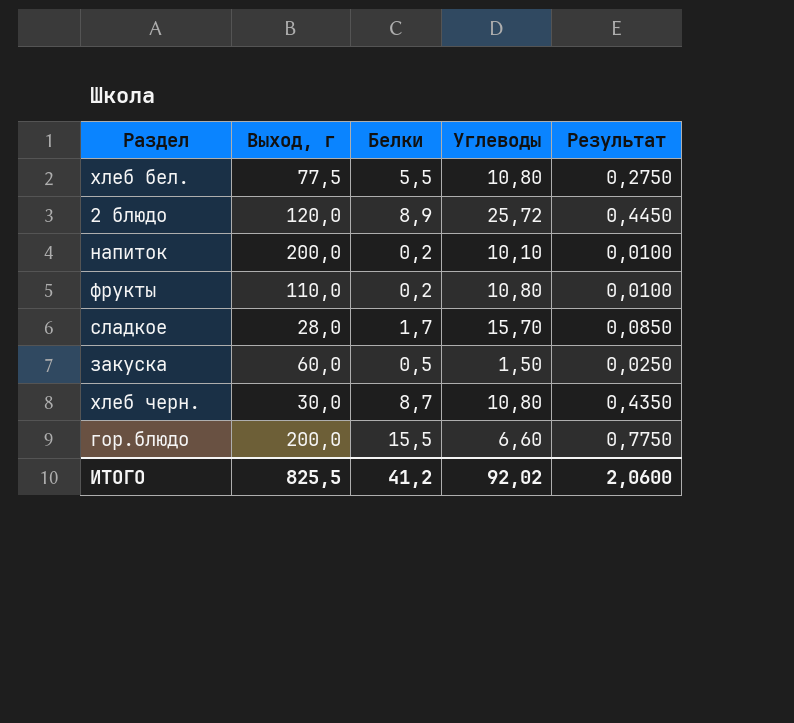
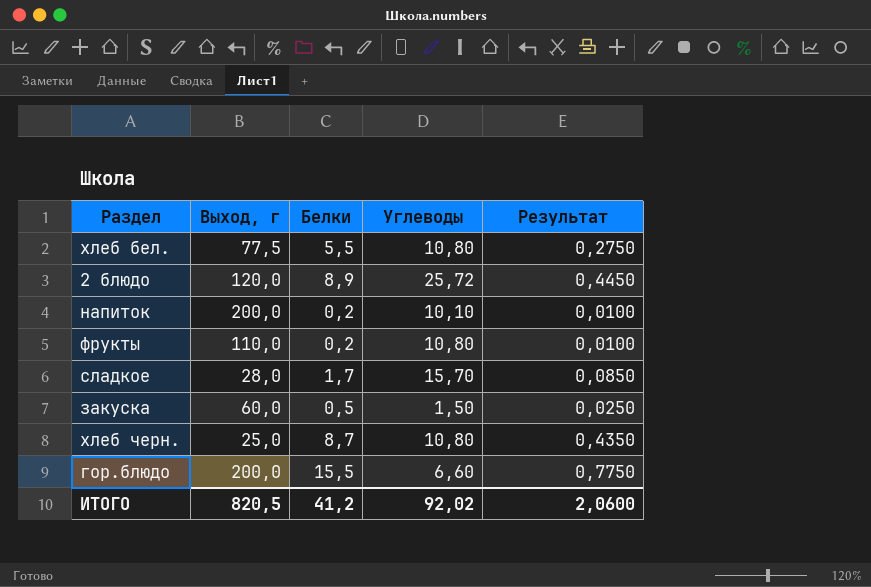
хлеб черн. | Выход, г: 30,0 -> 25,0
ИТОГО | Выход, г: 825,5 -> 820,5

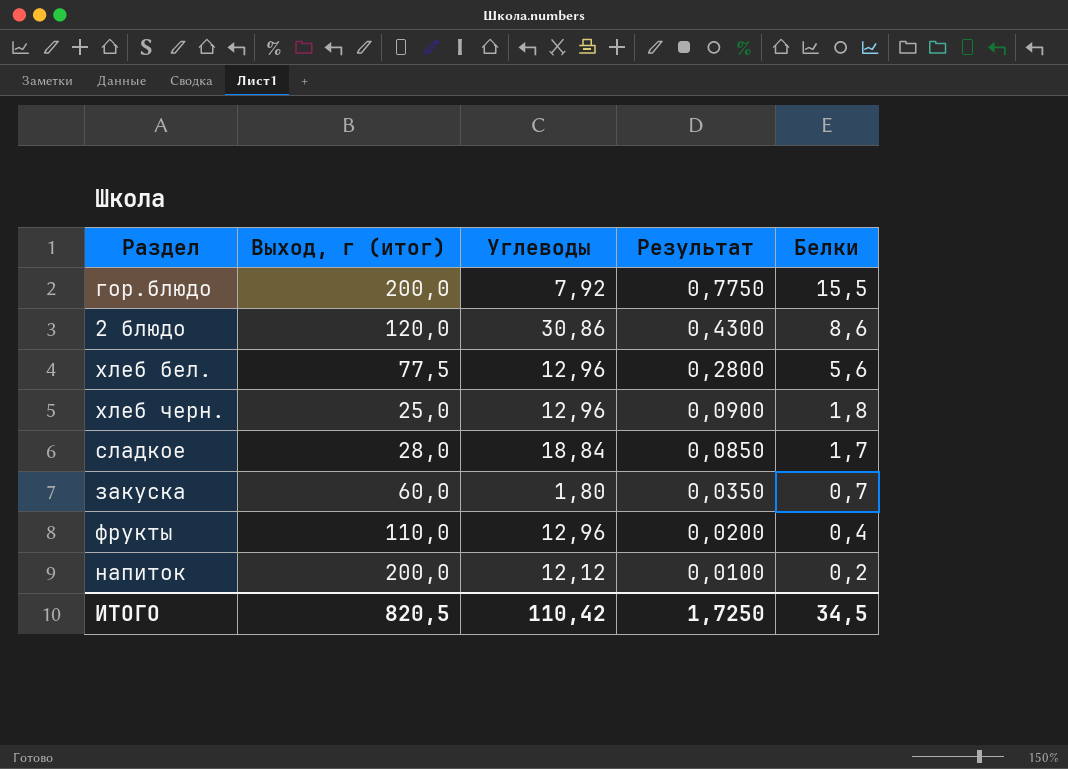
row order: none -> Результат descending
column name: Выход, г -> Выход, г (итог)
column Белки | position: 3 -> 5
гор.блюдо | Углеводы: 6,60 -> 7,92
2 блюдо | Углеводы: 25,72 -> 30,86
2 блюдо | Результат: 0,4450 -> 0,4300
2 блюдо | Белки: 8,9 -> 8,6
хлеб бел. | Углеводы: 10,80 -> 12,96
хлеб бел. | Результат: 0,2750 -> 0,2800
хлеб бел. | Белки: 5,5 -> 5,6
хлеб черн. | Углеводы: 10,80 -> 12,96
хлеб черн. | Результат: 0,4350 -> 0,0900
хлеб черн. | Белки: 8,7 -> 1,8
сладкое | Углеводы: 15,70 -> 18,84
закуска | Углеводы: 1,50 -> 1,80
закуска | Результат: 0,0250 -> 0,0350
закуска | Белки: 0,5 -> 0,7
фрукты | Углеводы: 10,80 -> 12,96
фрукты | Результат: 0,0100 -> 0,0200
фрукты | Белки: 0,2 -> 0,4
напиток | Углеводы: 10,10 -> 12,12
ИТОГО | Углеводы: 92,02 -> 110,42
ИТОГО | Результат: 2,0600 -> 1,7250
ИТОГО | Белки: 41,2 -> 34,5

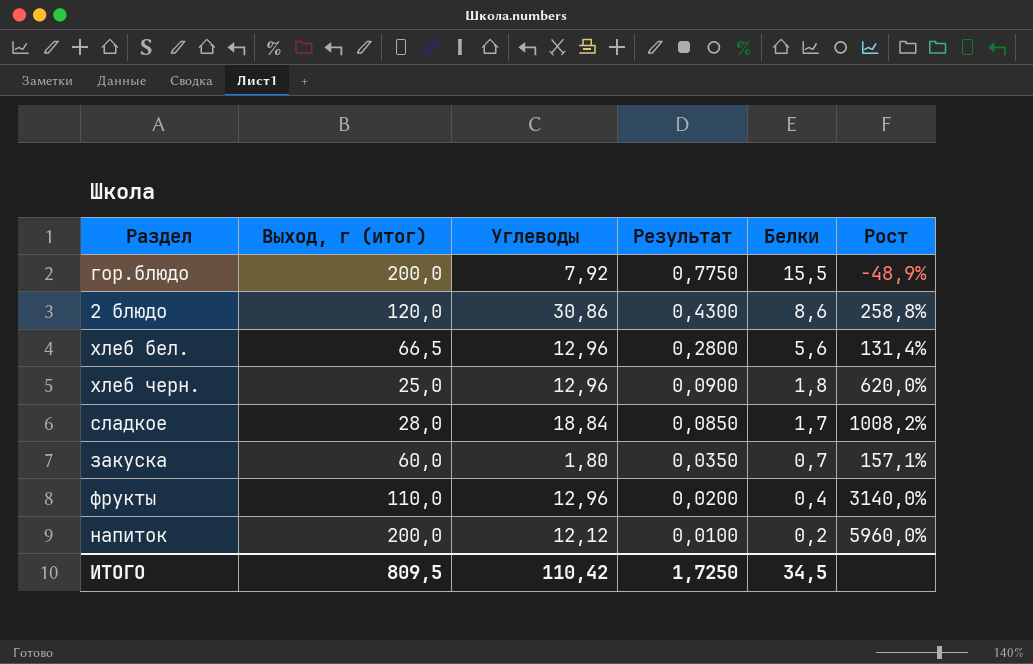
column Рост | formula: none -> ([Углеводы] - [Белки]) / [Белки]
хлеб бел. | Выход, г (итог): 77,5 -> 66,5
ИТОГО | Выход, г (итог): 820,5 -> 809,5

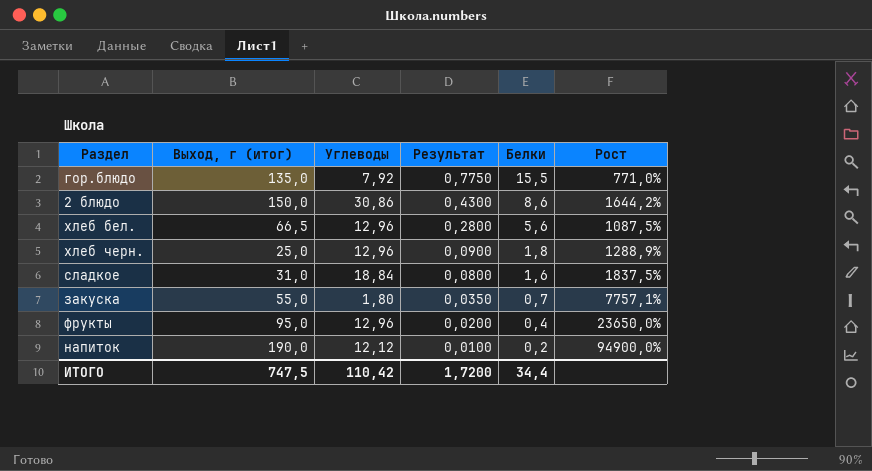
column Рост | formula: ([Углеводы] - [Белки]) / [Белки] -> ([Выход, г (итог)] - [Белки]) / [Белки]
гор.блюдо | Выход, г (итог): 200,0 -> 135,0
2 блюдо | Выход, г (итог): 120,0 -> 150,0
сладкое | Выход, г (итог): 28,0 -> 31,0
сладкое | Результат: 0,0850 -> 0,0800
сладкое | Белки: 1,7 -> 1,6
закуска | Выход, г (итог): 60,0 -> 55,0
фрукты | Выход, г (итог): 110,0 -> 95,0
напиток | Выход, г (итог): 200,0 -> 190,0
ИТОГО | Выход, г (итог): 809,5 -> 747,5
ИТОГО | Результат: 1,7250 -> 1,7200
ИТОГО | Белки: 34,5 -> 34,4

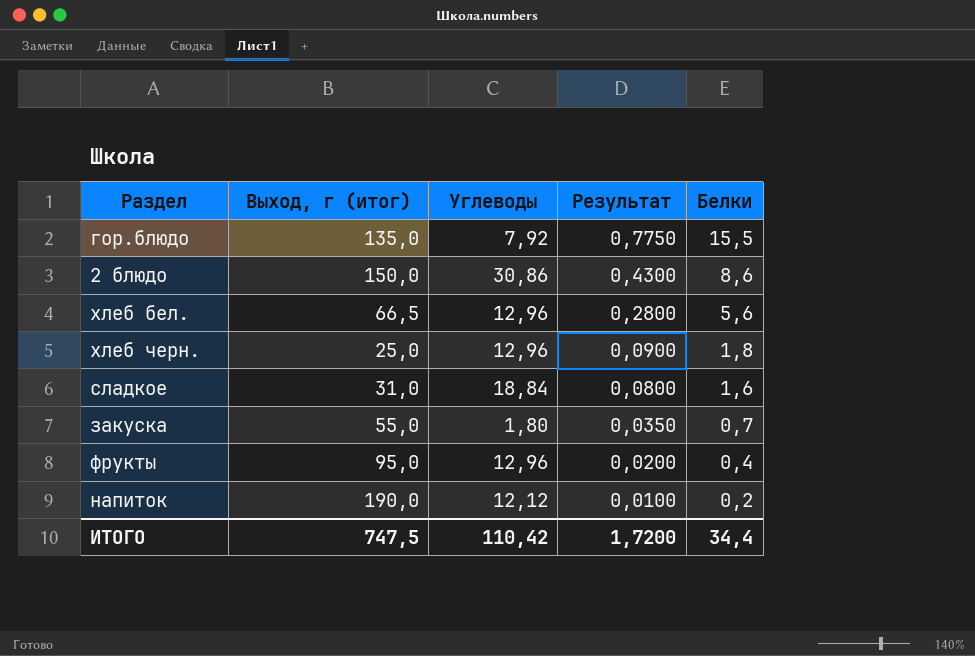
column Рост | formula: ([Выход, г (итог)] - [Белки]) / [Белки] -> none

